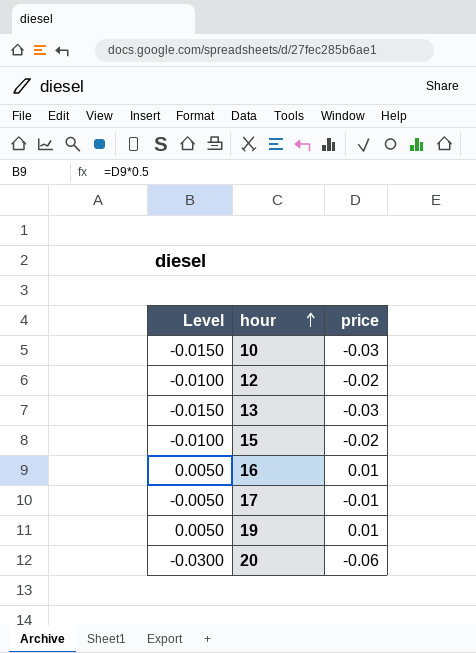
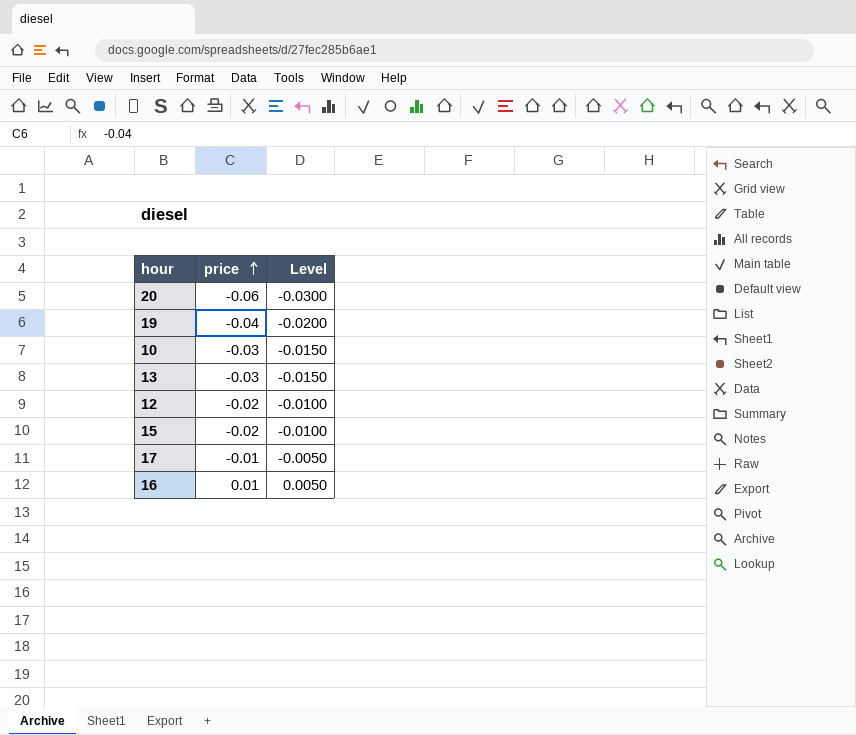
row order: hour ascending -> price ascending
column Level | position: 1 -> 3
19 | price: 0.01 -> -0.04
19 | Level: 0.0050 -> -0.0200

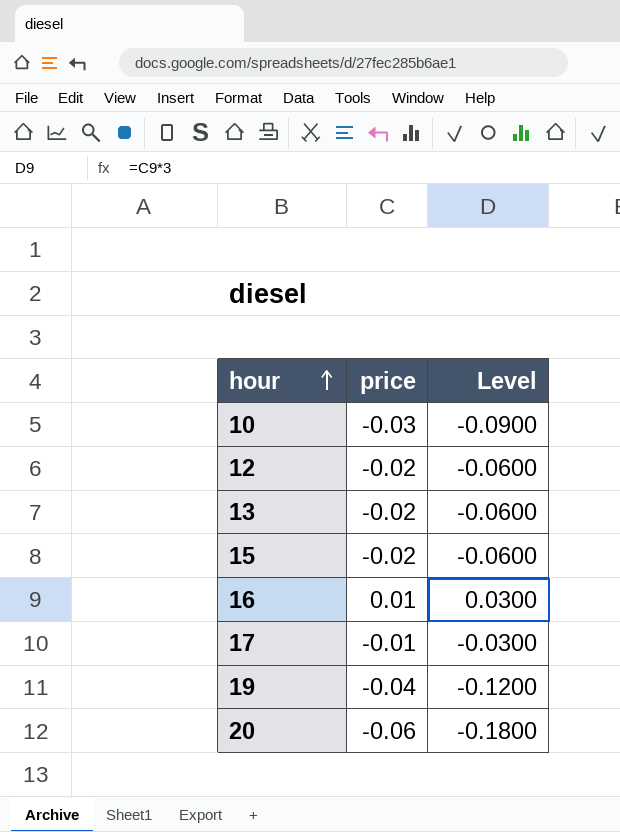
row order: price ascending -> hour ascending
column Level | formula: [price] * 0.5 -> [price] * 3
13 | price: -0.03 -> -0.02

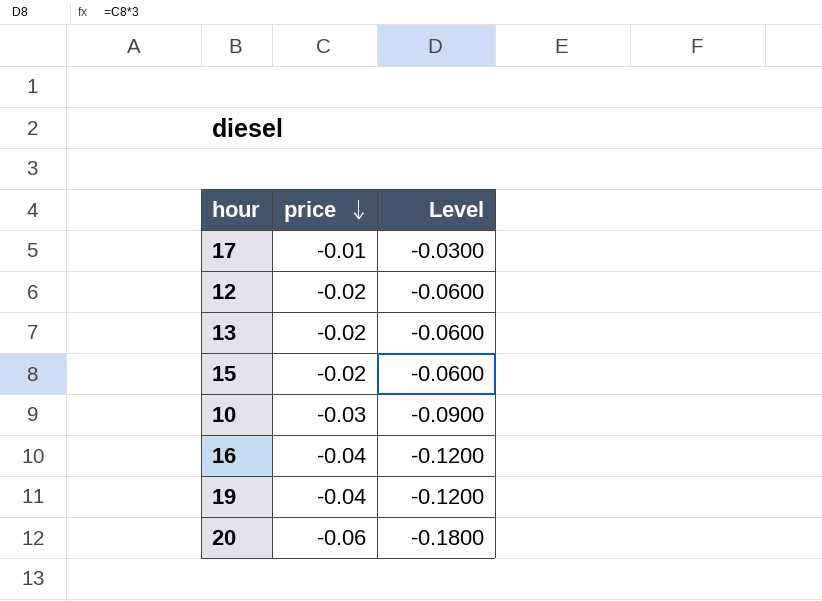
row order: hour ascending -> price descending
16 | price: 0.01 -> -0.04
16 | Level: 0.0300 -> -0.1200

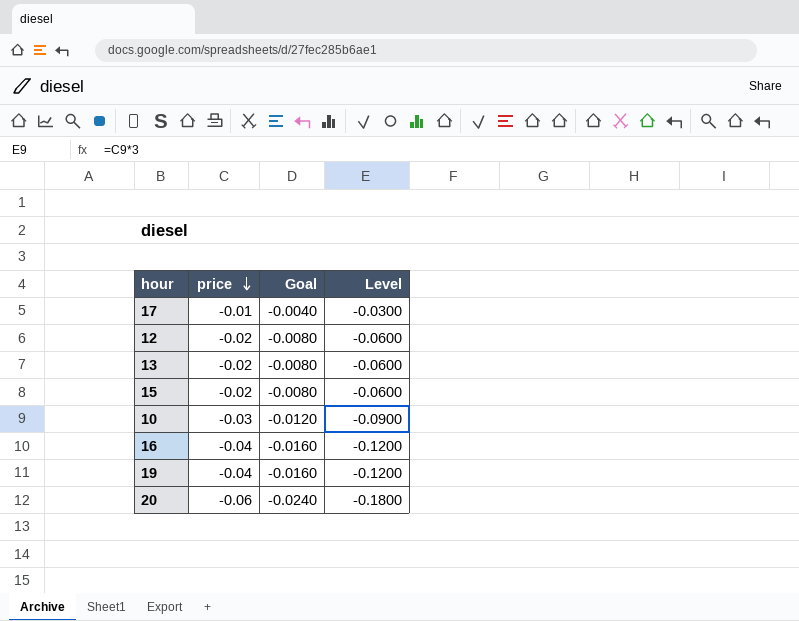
column Goal | formula: none -> [price] * 0.4

